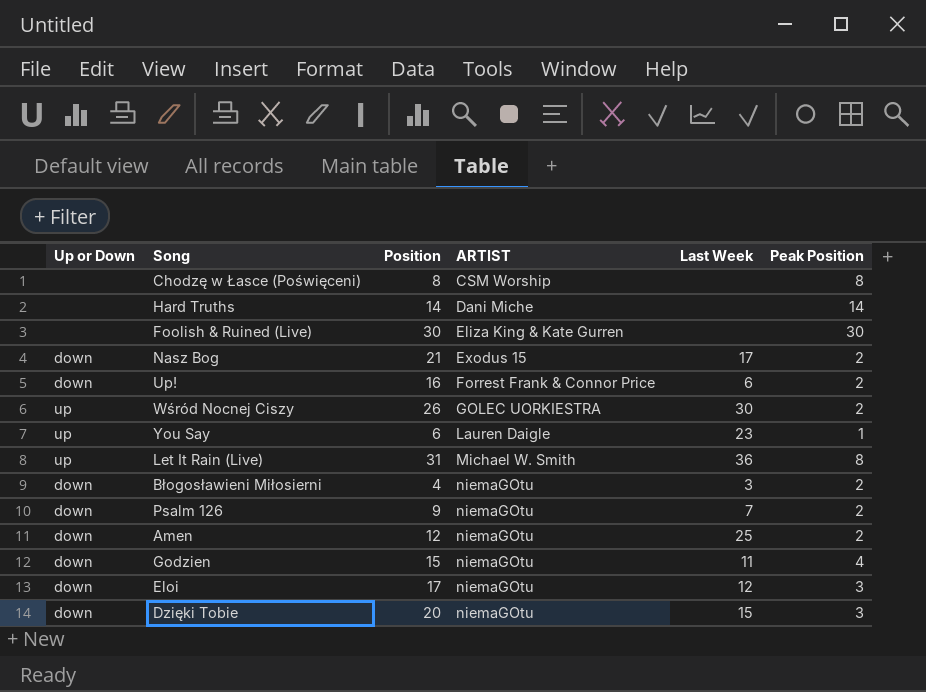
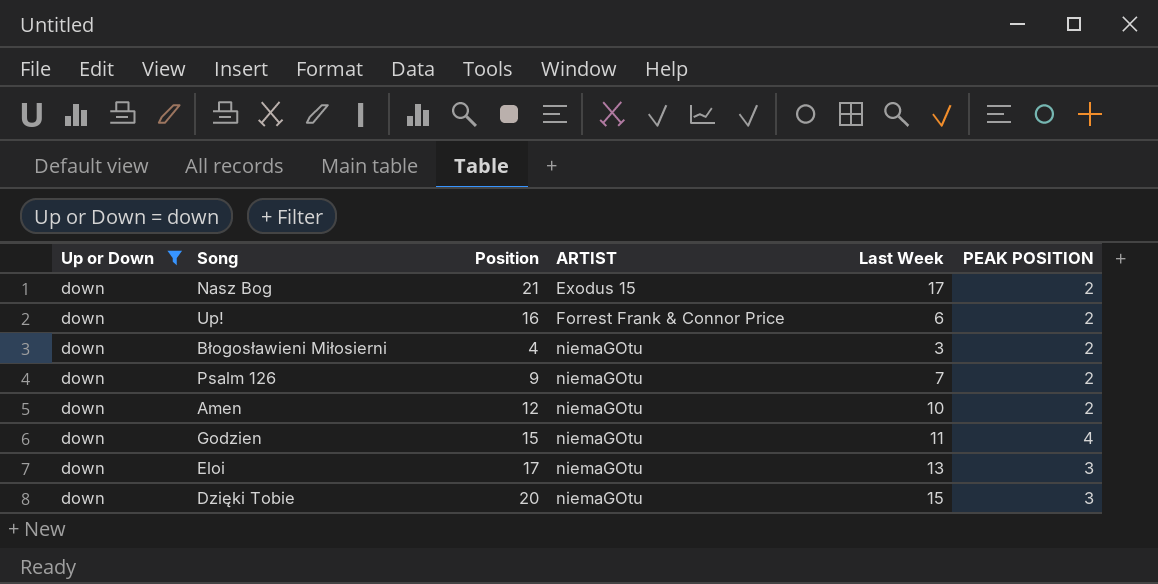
filter: none -> Up or Down = down
column name: Peak Position -> PEAK POSITION
Amen | Last Week: 25 -> 10
Eloi | Last Week: 12 -> 13

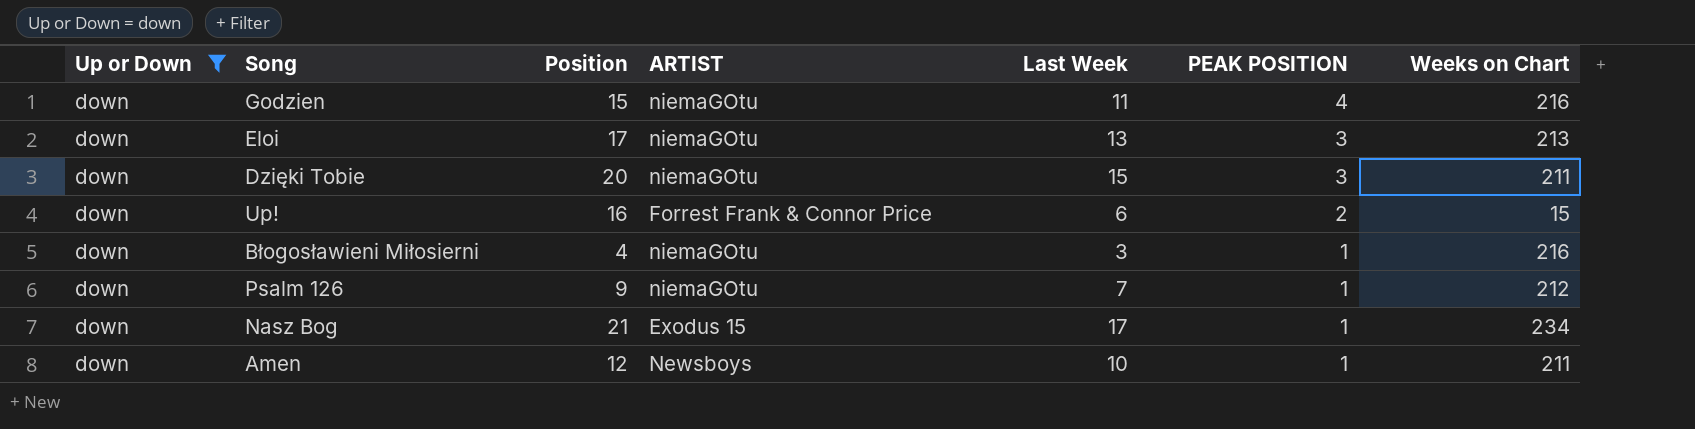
row order: ARTIST ascending -> PEAK POSITION descending
column Weeks on Chart | position: none -> 7
Błogosławieni Miłosierni | PEAK POSITION: 2 -> 1
Psalm 126 | PEAK POSITION: 2 -> 1
Nasz Bog | PEAK POSITION: 2 -> 1
Amen | ARTIST: niemaGOtu -> Newsboys
Amen | PEAK POSITION: 2 -> 1

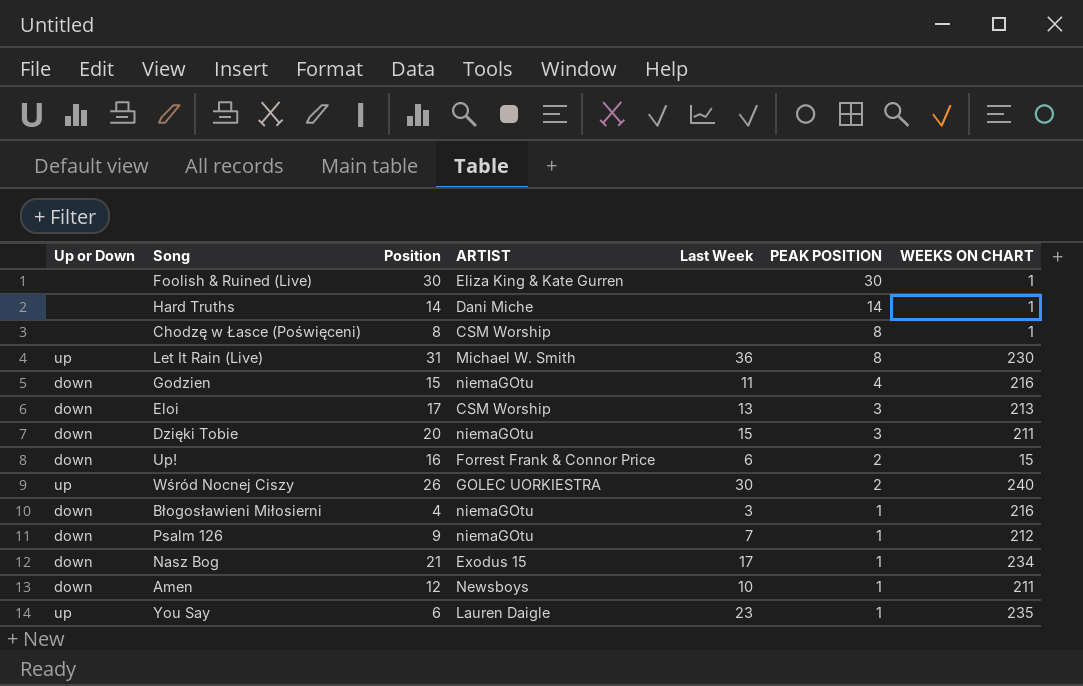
filter: Up or Down = down -> none
column name: Weeks on Chart -> WEEKS ON CHART
Eloi | ARTIST: niemaGOtu -> CSM Worship

